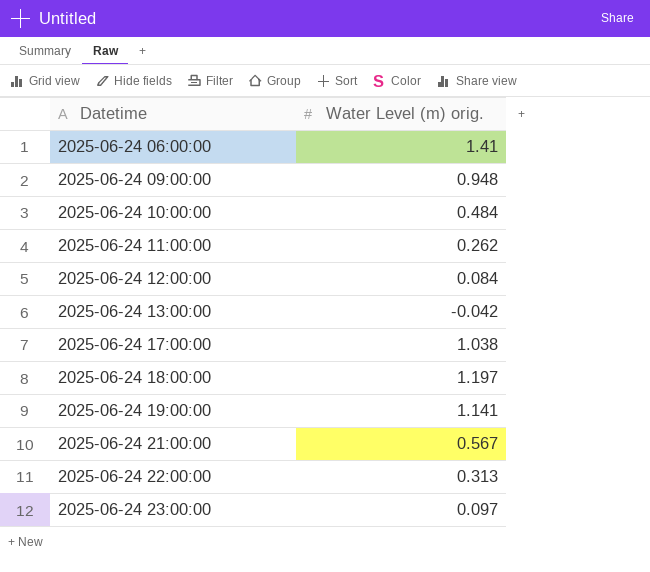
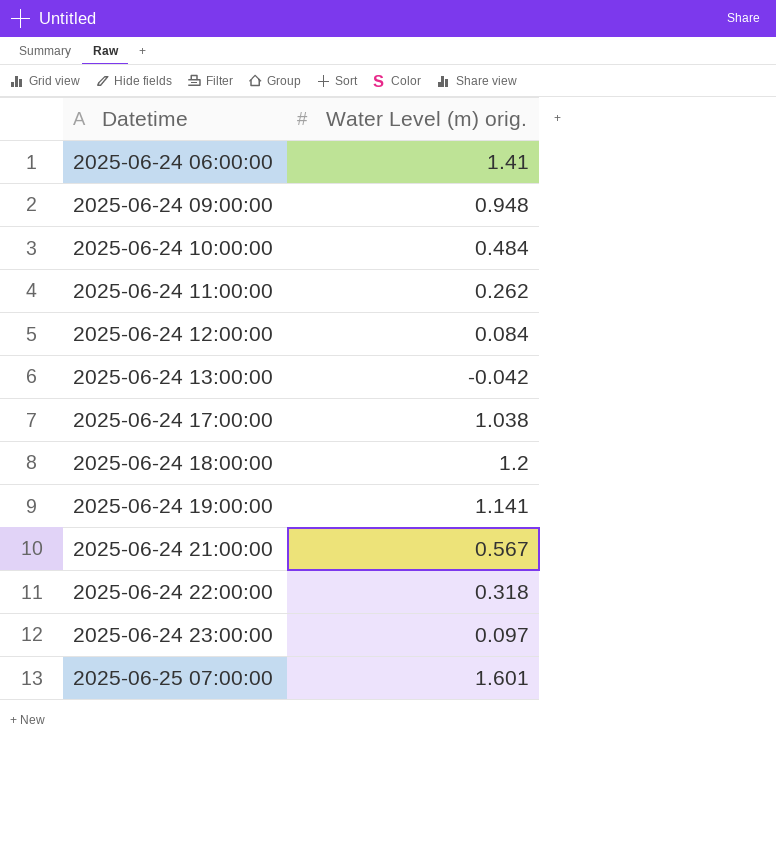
2025-06-24 18:00:00 | Water Level (m) orig.: 1.197 -> 1.2
2025-06-24 22:00:00 | Water Level (m) orig.: 0.313 -> 0.318
row 2025-06-25 07:00:00: none -> 1.601

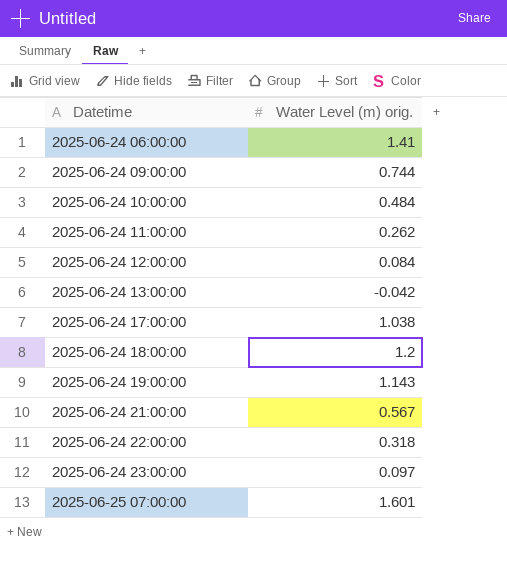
2025-06-24 09:00:00 | Water Level (m) orig.: 0.948 -> 0.744
2025-06-24 19:00:00 | Water Level (m) orig.: 1.141 -> 1.143

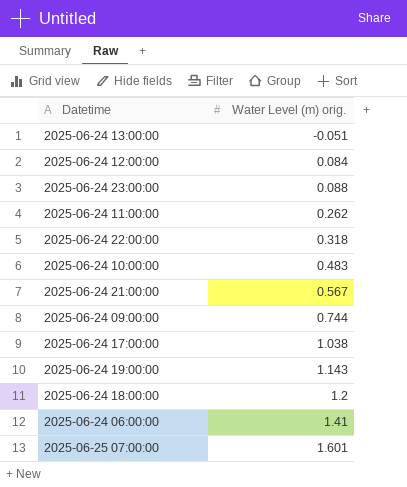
row order: Datetime ascending -> Water Level (m) orig. ascending
2025-06-24 13:00:00 | Water Level (m) orig.: -0.042 -> -0.051
2025-06-24 23:00:00 | Water Level (m) orig.: 0.097 -> 0.088
2025-06-24 10:00:00 | Water Level (m) orig.: 0.484 -> 0.483

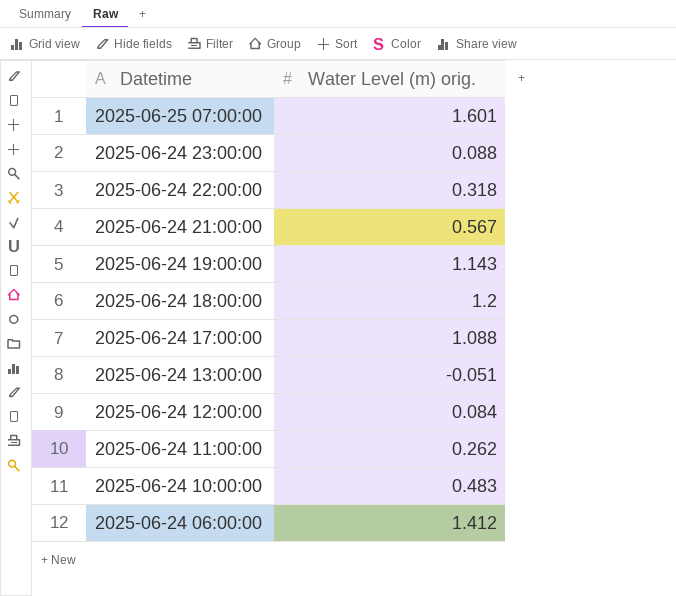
row order: Water Level (m) orig. ascending -> Datetime descending
row 2025-06-24 09:00:00: 0.744 -> none
2025-06-24 17:00:00 | Water Level (m) orig.: 1.038 -> 1.088
2025-06-24 06:00:00 | Water Level (m) orig.: 1.41 -> 1.412

